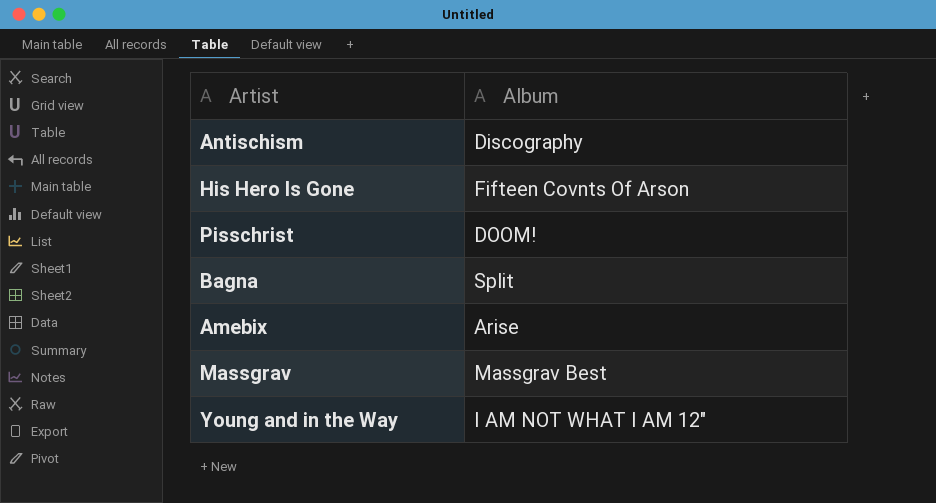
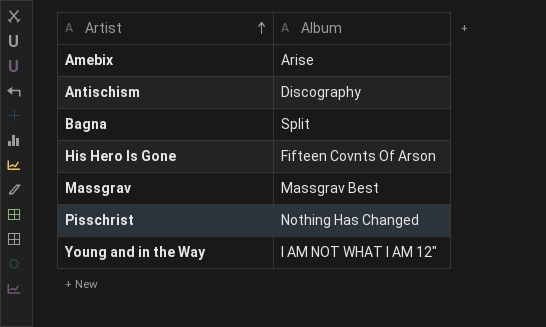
row order: none -> Artist ascending
Pisschrist | Album: DOOM! -> Nothing Has Changed

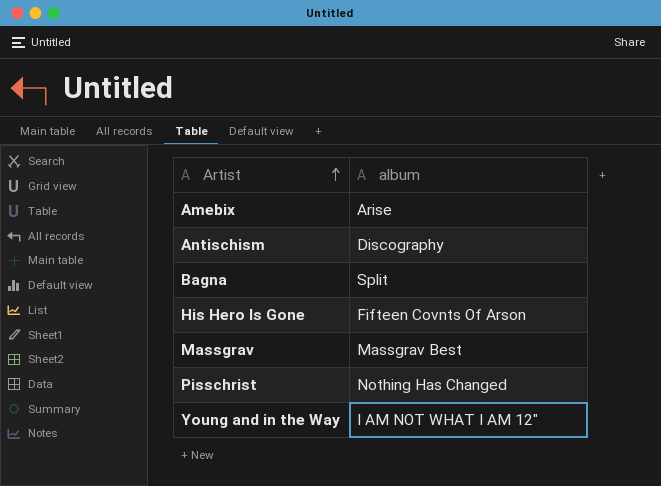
column name: Album -> album

